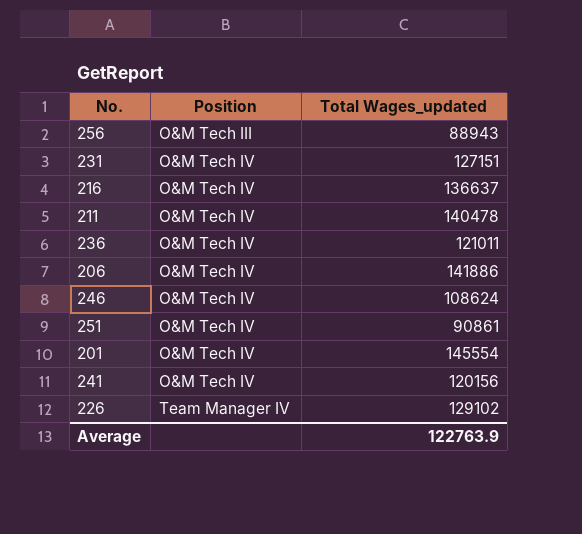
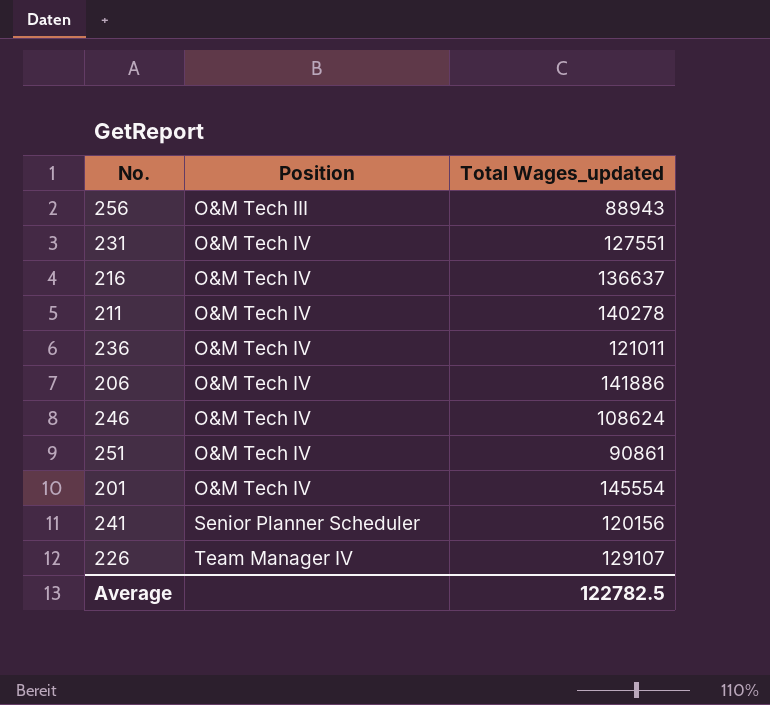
231 | Total Wages_updated: 127151 -> 127551
211 | Total Wages_updated: 140478 -> 140278
241 | Position: O&M Tech IV -> Senior Planner Scheduler
226 | Total Wages_updated: 129102 -> 129107
Average | Total Wages_updated: 122763.9 -> 122782.5

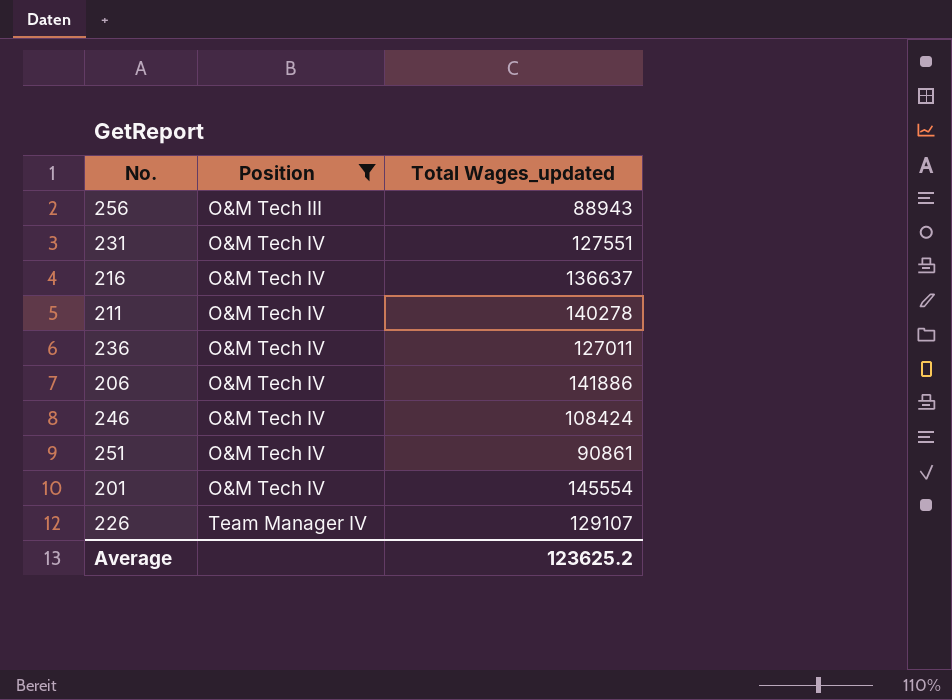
filter: none -> Position != Senior Planner Scheduler
236 | Total Wages_updated: 121011 -> 127011
246 | Total Wages_updated: 108624 -> 108424
Average | Total Wages_updated: 122782.5 -> 123625.2

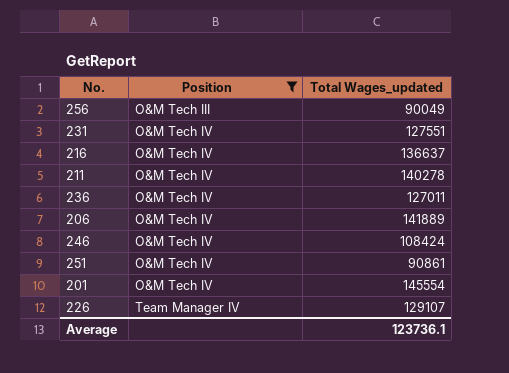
256 | Total Wages_updated: 88943 -> 90049
206 | Total Wages_updated: 141886 -> 141889
Average | Total Wages_updated: 123625.2 -> 123736.1

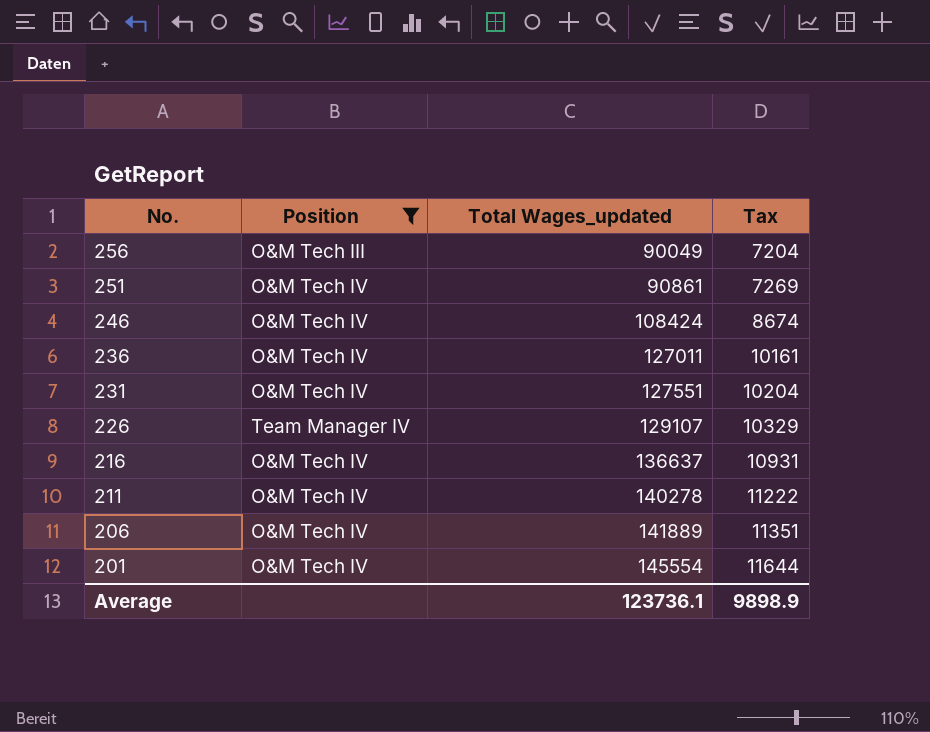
row order: Position ascending -> No. descending
column Tax | formula: none -> [Total Wages_updated] * 0.08

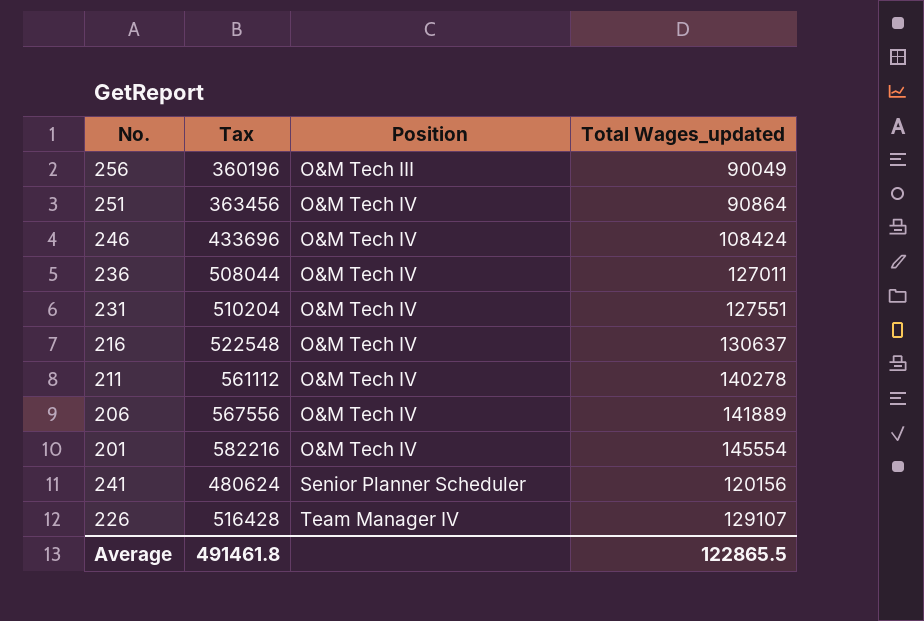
filter: Position != Senior Planner Scheduler -> none
row order: No. descending -> Position ascending
column Tax | formula: [Total Wages_updated] * 0.08 -> [Total Wages_updated] * 4
column Tax | position: 4 -> 2
251 | Total Wages_updated: 90861 -> 90864
216 | Total Wages_updated: 136637 -> 130637
Average | Tax: 9898.9 -> 491461.8
Average | Total Wages_updated: 123736.1 -> 122865.5

